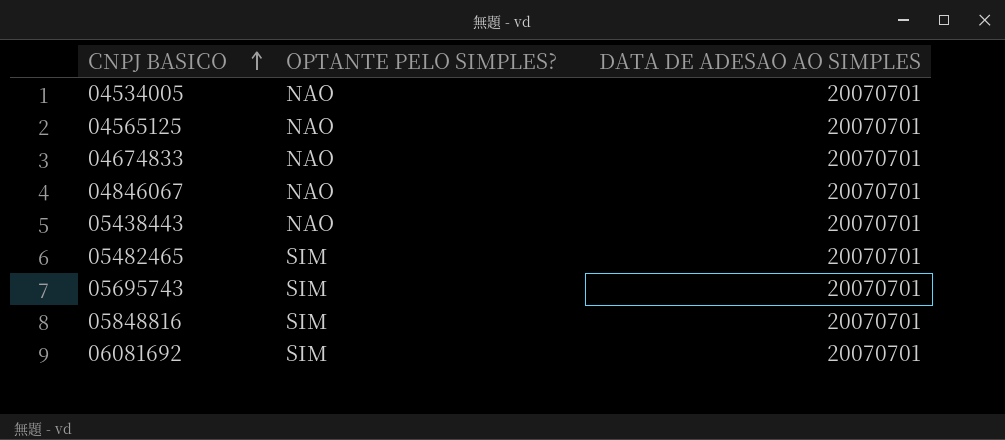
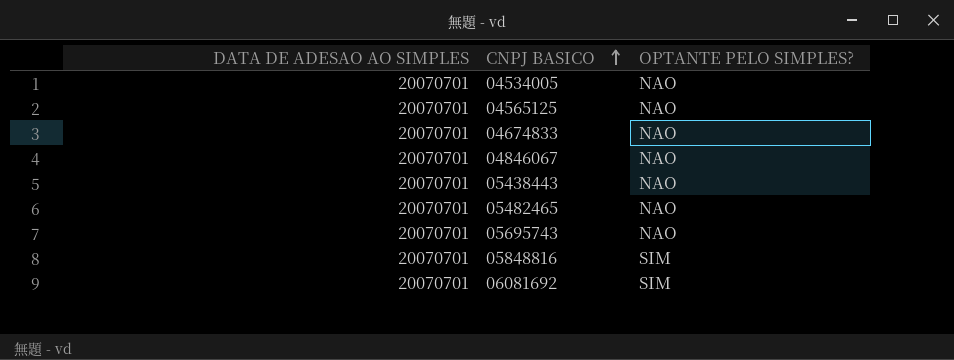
column DATA DE ADESAO AO SIMPLES | position: 3 -> 1
05482465 | OPTANTE PELO SIMPLES?: SIM -> NAO
05695743 | OPTANTE PELO SIMPLES?: SIM -> NAO

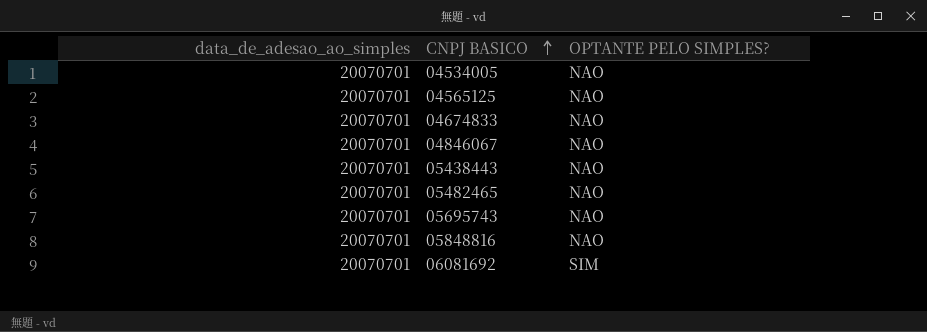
column name: DATA DE ADESAO AO SIMPLES -> data_de_adesao_ao_simples
05848816 | OPTANTE PELO SIMPLES?: SIM -> NAO

